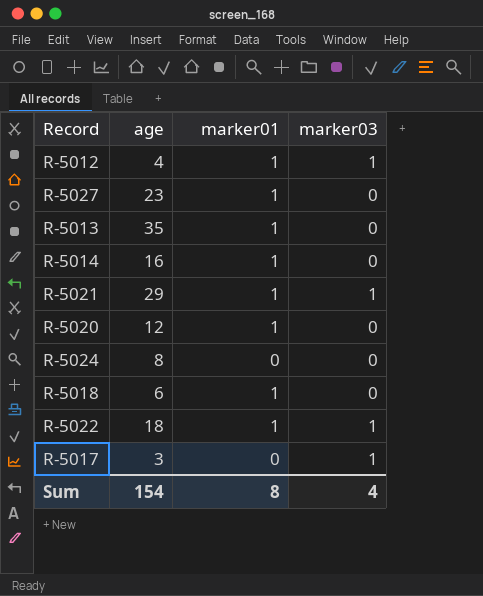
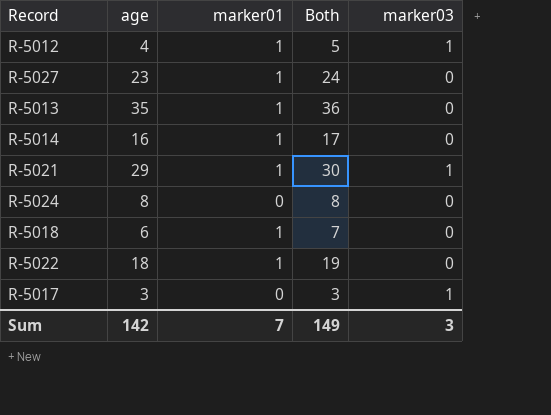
column Both | formula: none -> [age] + [marker01]
row R-5020: 12 | 1 | 0 -> none
R-5022 | marker03: 1 -> 0
Sum | age: 154 -> 142
Sum | marker01: 8 -> 7
Sum | marker03: 4 -> 3

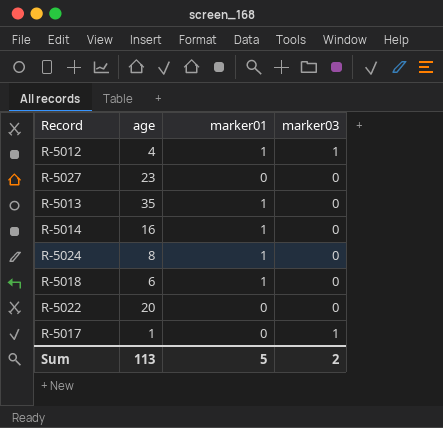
column Both | formula: [age] + [marker01] -> none
row R-5021: 29 | 1 | 30 | 1 -> none
R-5027 | marker01: 1 -> 0
R-5024 | marker01: 0 -> 1
R-5022 | age: 18 -> 20
R-5022 | marker01: 1 -> 0
R-5017 | age: 3 -> 1
Sum | age: 142 -> 113
Sum | marker01: 7 -> 5
Sum | marker03: 3 -> 2

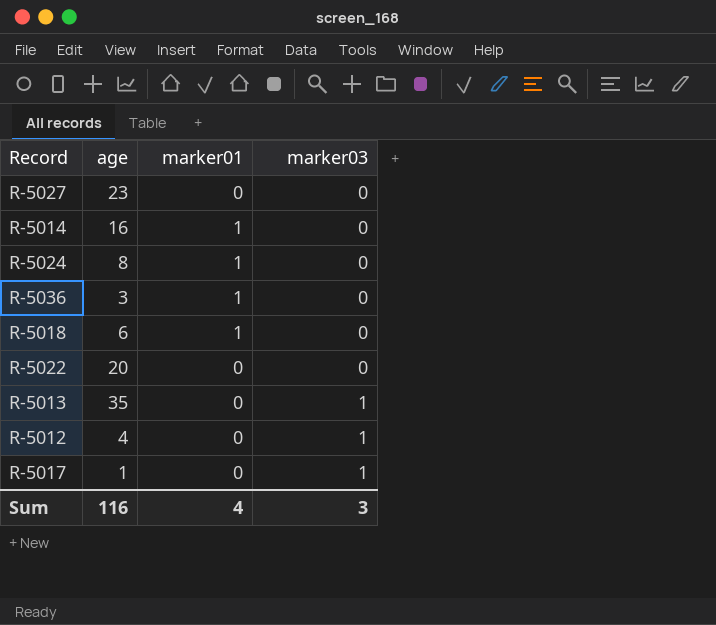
row order: none -> marker03 ascending
row R-5036: none -> 3 | 1 | 0
R-5013 | marker01: 1 -> 0
R-5013 | marker03: 0 -> 1
R-5012 | marker01: 1 -> 0
Sum | age: 113 -> 116
Sum | marker01: 5 -> 4
Sum | marker03: 2 -> 3

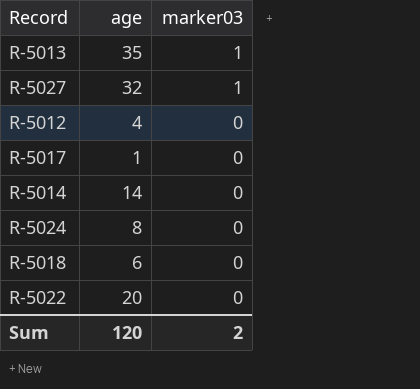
row order: marker03 ascending -> marker03 descending
column marker01 | position: 3 -> none
row R-5036: 3 | 1 | 0 -> none
R-5027 | age: 23 -> 32
R-5027 | marker03: 0 -> 1
R-5012 | marker03: 1 -> 0
R-5017 | marker03: 1 -> 0
R-5014 | age: 16 -> 14
Sum | age: 116 -> 120
Sum | marker03: 3 -> 2

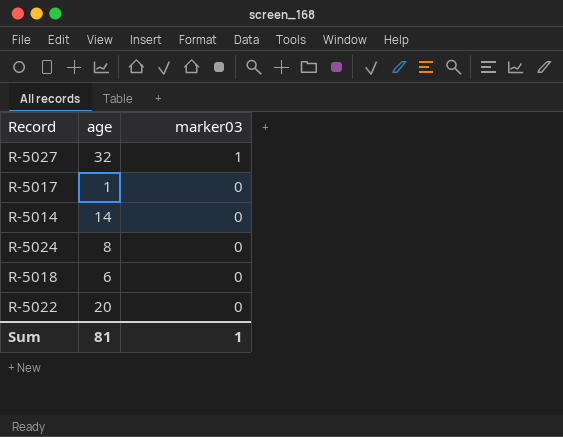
row R-5013: 35 | 1 -> none
row R-5012: 4 | 0 -> none
Sum | age: 120 -> 81
Sum | marker03: 2 -> 1

